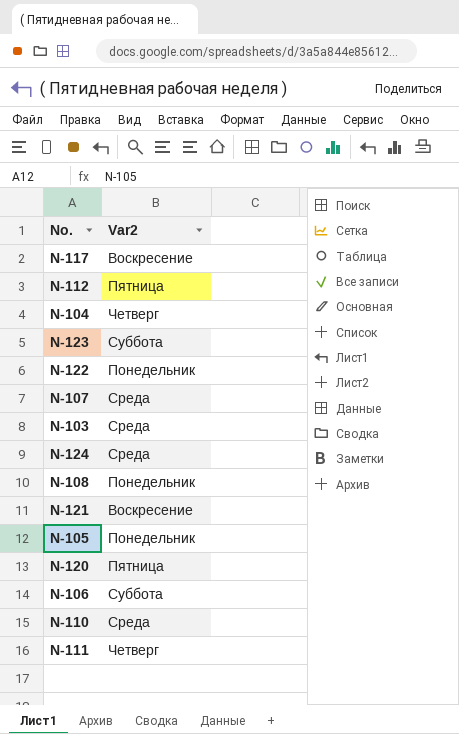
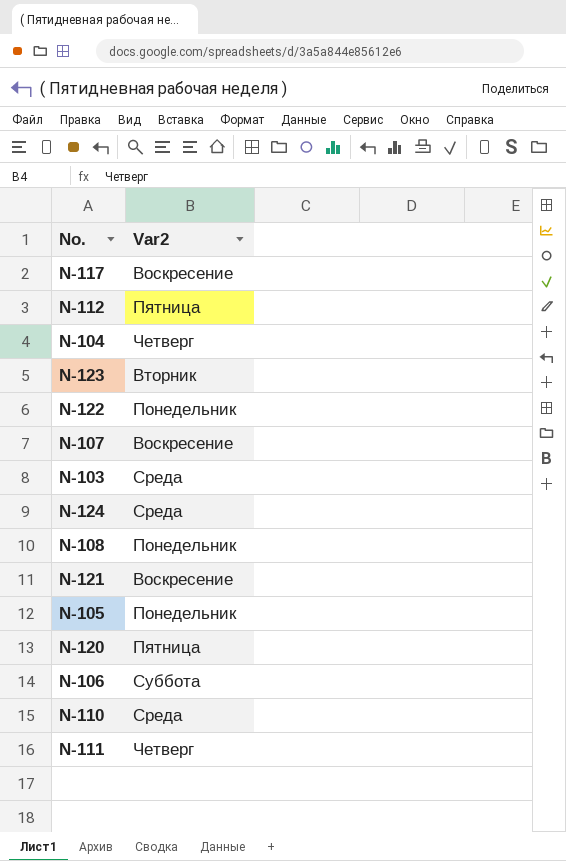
N-123 | Var2: Суббота -> Вторник
N-107 | Var2: Среда -> Воскресение

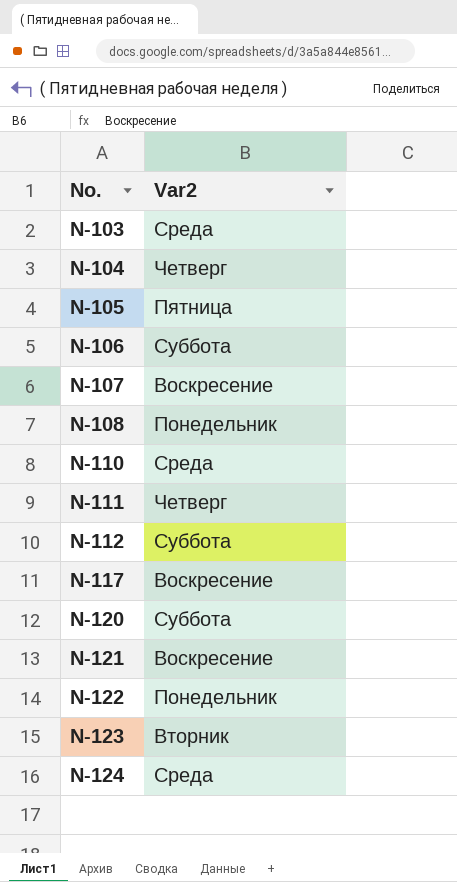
row order: none -> No. ascending
N-105 | Var2: Понедельник -> Пятница
N-112 | Var2: Пятница -> Суббота
N-120 | Var2: Пятница -> Суббота

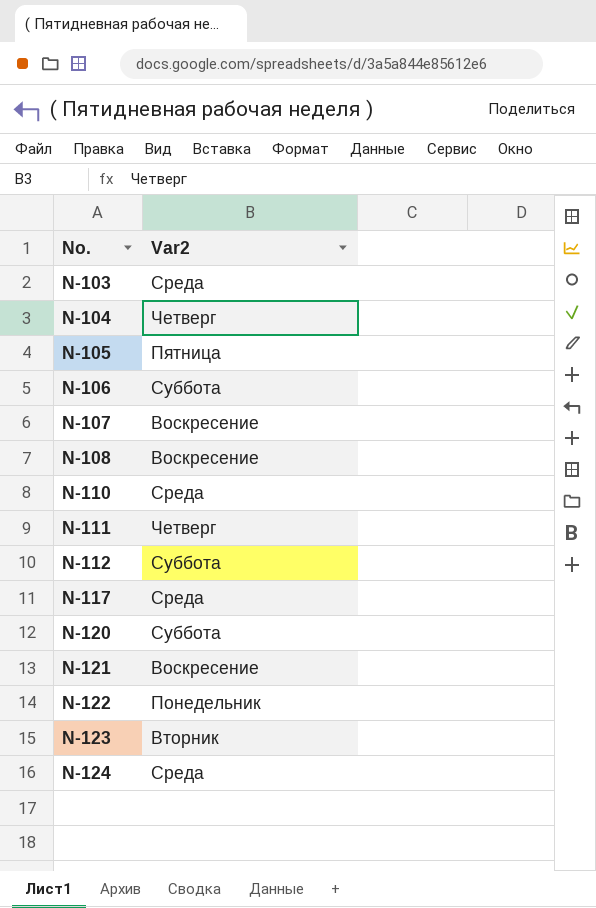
N-108 | Var2: Понедельник -> Воскресение
N-117 | Var2: Воскресение -> Среда

